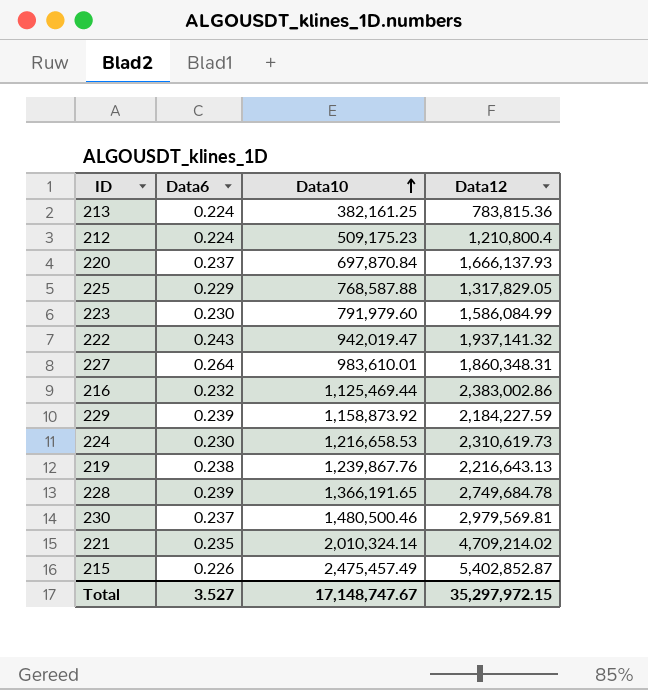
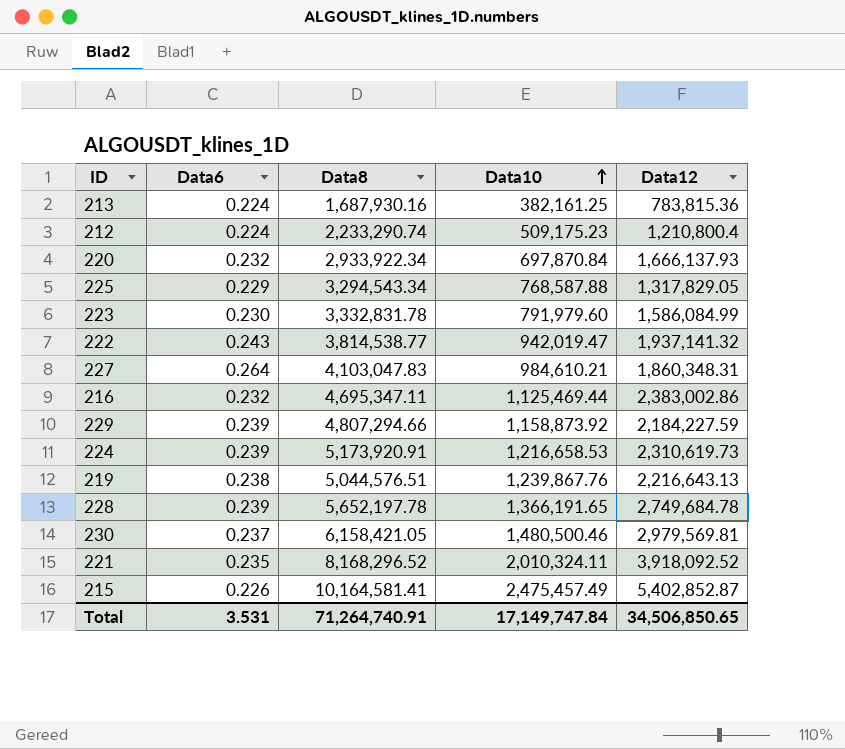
column Data8 | position: none -> 3
220 | Data6: 0.237 -> 0.232
227 | Data10: 983,610.01 -> 984,610.21
224 | Data6: 0.230 -> 0.239
221 | Data10: 2,010,324.14 -> 2,010,324.11
221 | Data12: 4,709,214.02 -> 3,918,092.52
Total | Data6: 3.527 -> 3.531
Total | Data10: 17,148,747.67 -> 17,149,747.84
Total | Data12: 35,297,972.15 -> 34,506,850.65

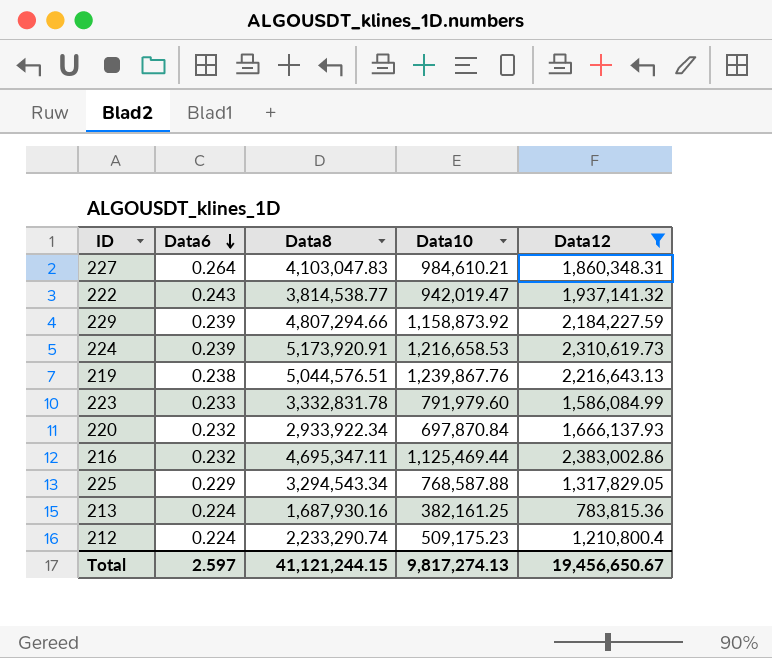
filter: none -> Data12 <= 2,383,002.86
row order: Data10 ascending -> Data6 descending
223 | Data6: 0.230 -> 0.233
Total | Data6: 3.531 -> 2.597
Total | Data8: 71,264,740.91 -> 41,121,244.15
Total | Data10: 17,149,747.84 -> 9,817,274.13
Total | Data12: 34,506,850.65 -> 19,456,650.67

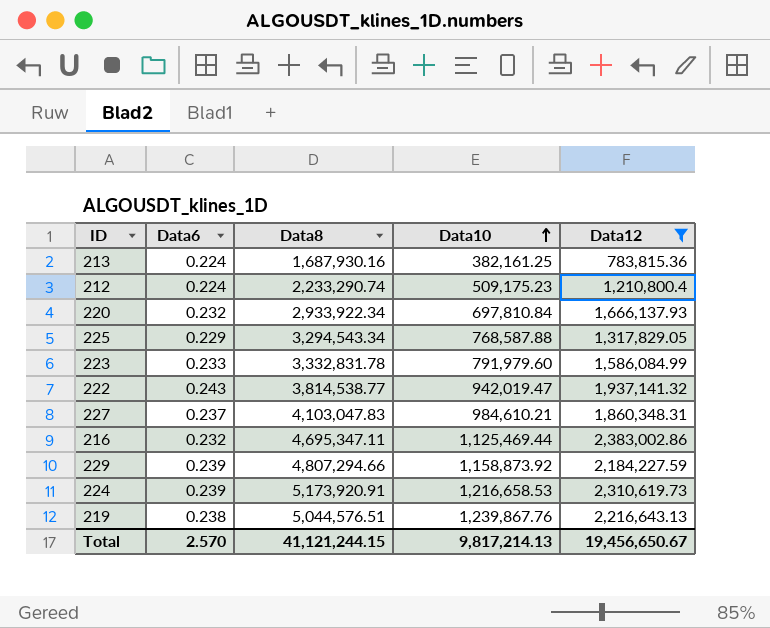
row order: Data6 descending -> Data10 ascending
220 | Data10: 697,870.84 -> 697,810.84
227 | Data6: 0.264 -> 0.237
Total | Data6: 2.597 -> 2.570
Total | Data10: 9,817,274.13 -> 9,817,214.13

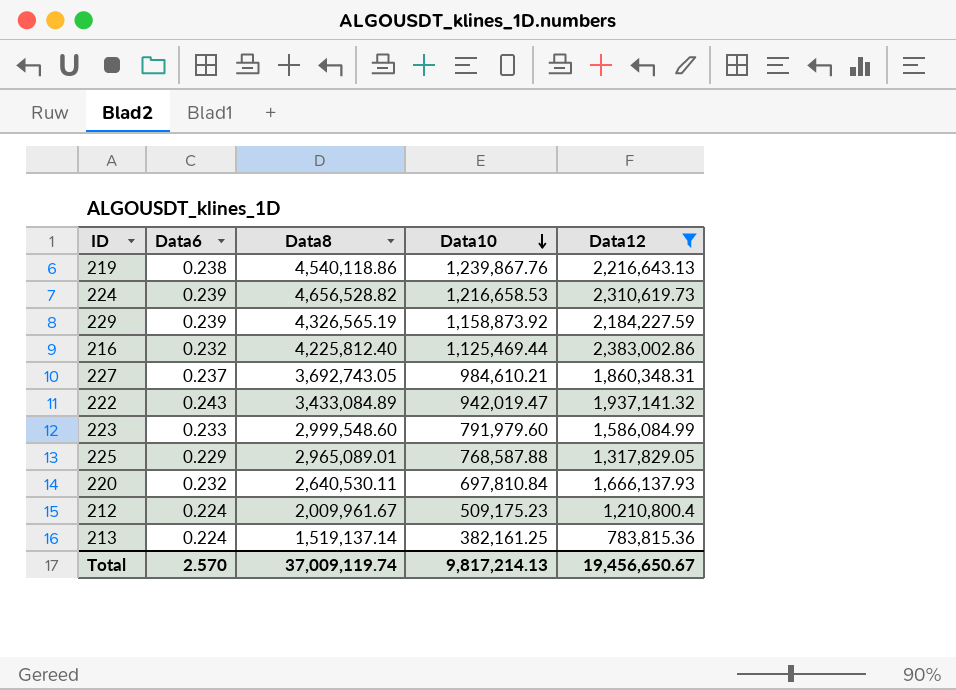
row order: Data10 ascending -> Data10 descending
219 | Data8: 5,044,576.51 -> 4,540,118.86
224 | Data8: 5,173,920.91 -> 4,656,528.82
229 | Data8: 4,807,294.66 -> 4,326,565.19
216 | Data8: 4,695,347.11 -> 4,225,812.40
227 | Data8: 4,103,047.83 -> 3,692,743.05
222 | Data8: 3,814,538.77 -> 3,433,084.89
223 | Data8: 3,332,831.78 -> 2,999,548.60
225 | Data8: 3,294,543.34 -> 2,965,089.01
220 | Data8: 2,933,922.34 -> 2,640,530.11
212 | Data8: 2,233,290.74 -> 2,009,961.67
213 | Data8: 1,687,930.16 -> 1,519,137.14
Total | Data8: 41,121,244.15 -> 37,009,119.74

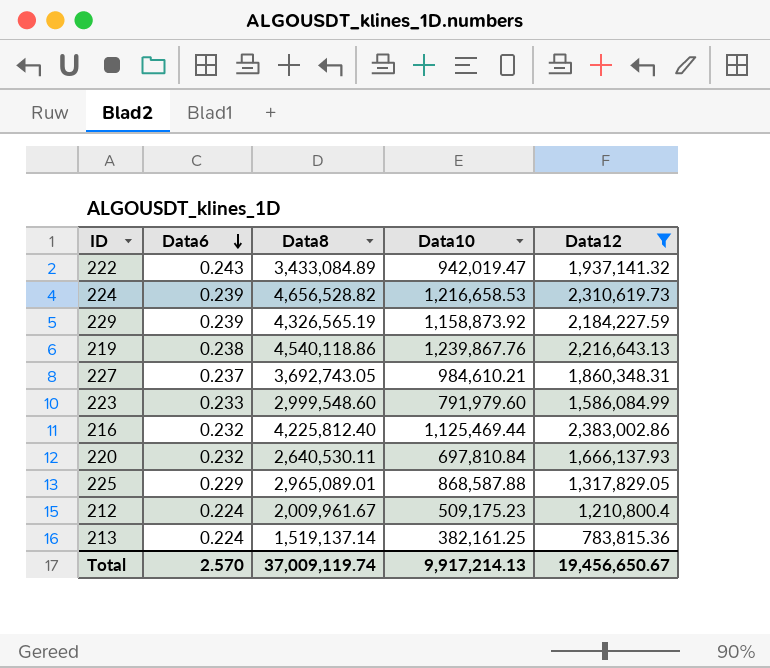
row order: Data10 descending -> Data6 descending
225 | Data10: 768,587.88 -> 868,587.88
Total | Data10: 9,817,214.13 -> 9,917,214.13

